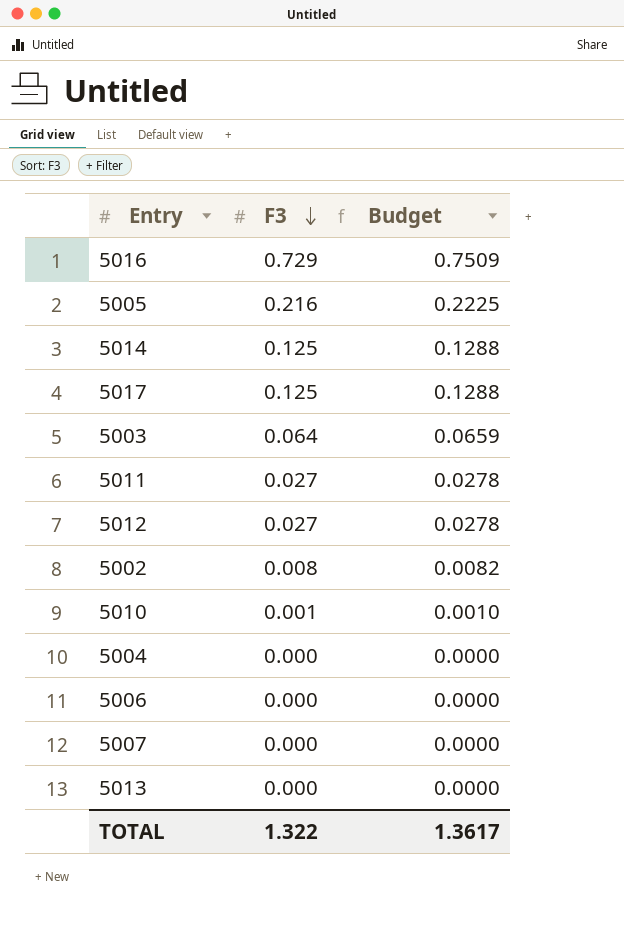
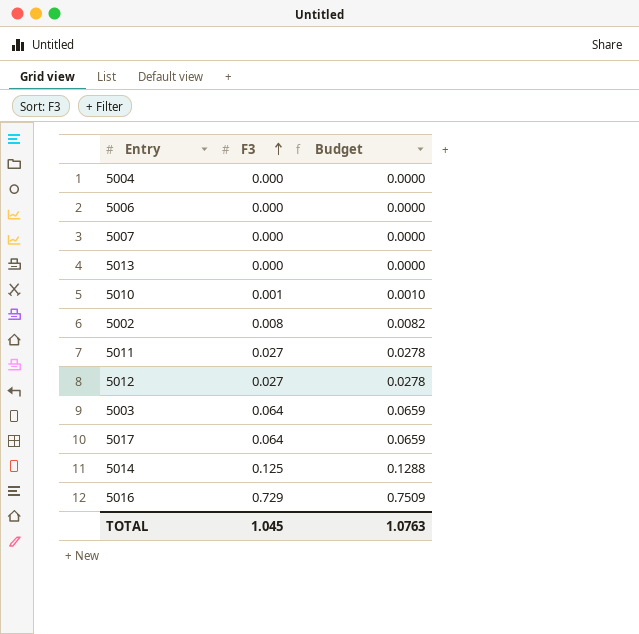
row order: F3 descending -> F3 ascending
row 5005: 0.216 | 0.2225 -> none
5017 | F3: 0.125 -> 0.064
5017 | Budget: 0.1288 -> 0.0659
TOTAL | F3: 1.322 -> 1.045
TOTAL | Budget: 1.3617 -> 1.0763

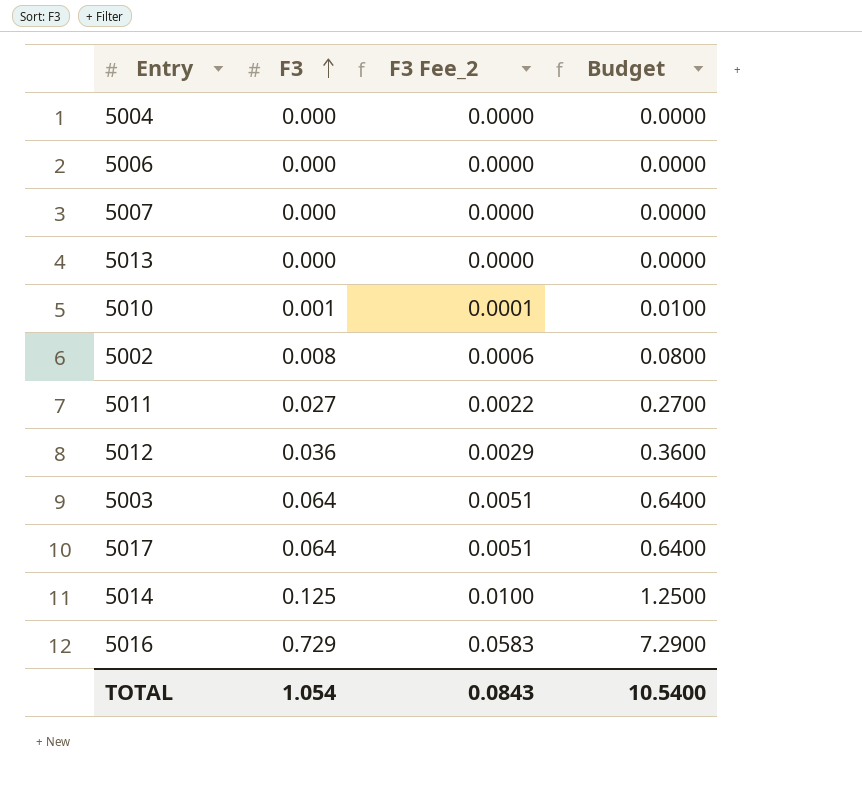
column F3 Fee_2 | formula: none -> [F3] * 0.08
column Budget | formula: [F3] * 1.03 -> [F3] * 10
5012 | F3: 0.027 -> 0.036
TOTAL | F3: 1.045 -> 1.054
TOTAL | Budget: 1.0763 -> 10.5400

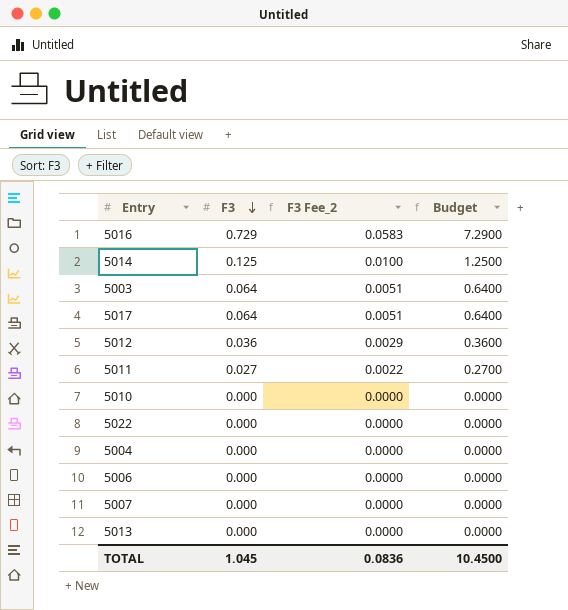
row order: F3 ascending -> F3 descending
row 5002: 0.008 | 0.0006 | 0.0800 -> none
5010 | F3: 0.001 -> 0.000
5010 | F3 Fee_2: 0.0001 -> 0.0000
5010 | Budget: 0.0100 -> 0.0000
row 5022: none -> 0.000 | 0.0000 | 0.0000
TOTAL | F3: 1.054 -> 1.045
TOTAL | F3 Fee_2: 0.0843 -> 0.0836
TOTAL | Budget: 10.5400 -> 10.4500

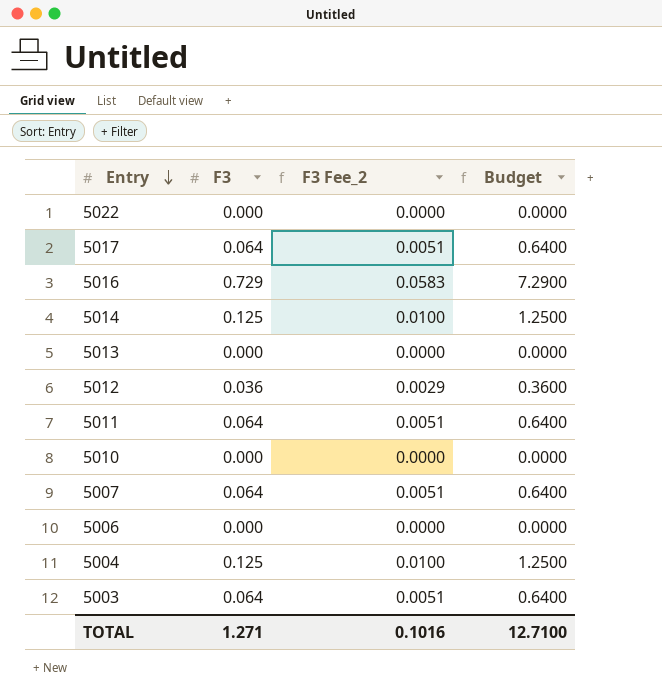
row order: F3 descending -> Entry descending
5011 | F3: 0.027 -> 0.064
5011 | F3 Fee_2: 0.0022 -> 0.0051
5011 | Budget: 0.2700 -> 0.6400
5007 | F3: 0.000 -> 0.064
5007 | F3 Fee_2: 0.0000 -> 0.0051
5007 | Budget: 0.0000 -> 0.6400
5004 | F3: 0.000 -> 0.125
5004 | F3 Fee_2: 0.0000 -> 0.0100
5004 | Budget: 0.0000 -> 1.2500
TOTAL | F3: 1.045 -> 1.271
TOTAL | F3 Fee_2: 0.0836 -> 0.1016
TOTAL | Budget: 10.4500 -> 12.7100

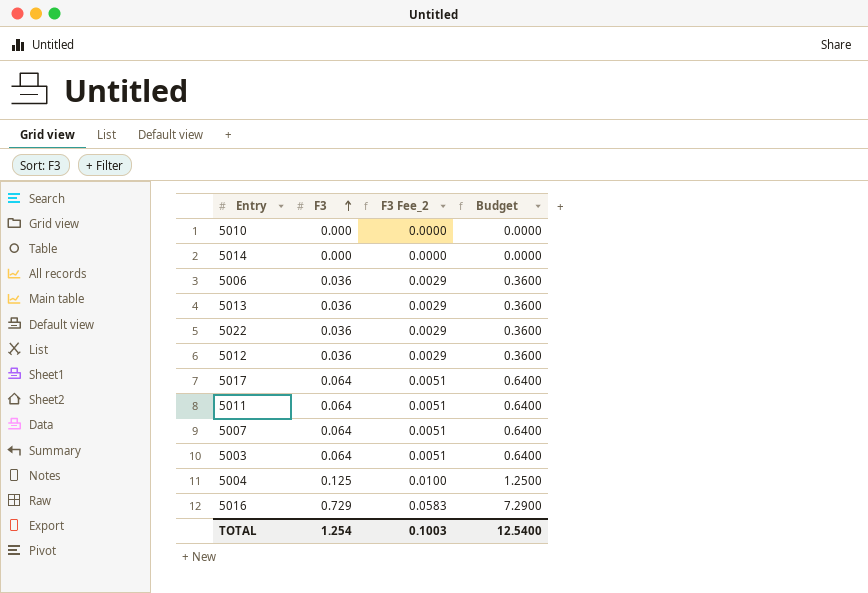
row order: Entry descending -> F3 ascending
5014 | F3: 0.125 -> 0.000
5014 | F3 Fee_2: 0.0100 -> 0.0000
5014 | Budget: 1.2500 -> 0.0000
5006 | F3: 0.000 -> 0.036
5006 | F3 Fee_2: 0.0000 -> 0.0029
5006 | Budget: 0.0000 -> 0.3600
5013 | F3: 0.000 -> 0.036
5013 | F3 Fee_2: 0.0000 -> 0.0029
5013 | Budget: 0.0000 -> 0.3600
5022 | F3: 0.000 -> 0.036
5022 | F3 Fee_2: 0.0000 -> 0.0029
5022 | Budget: 0.0000 -> 0.3600
TOTAL | F3: 1.271 -> 1.254
TOTAL | F3 Fee_2: 0.1016 -> 0.1003
TOTAL | Budget: 12.7100 -> 12.5400

